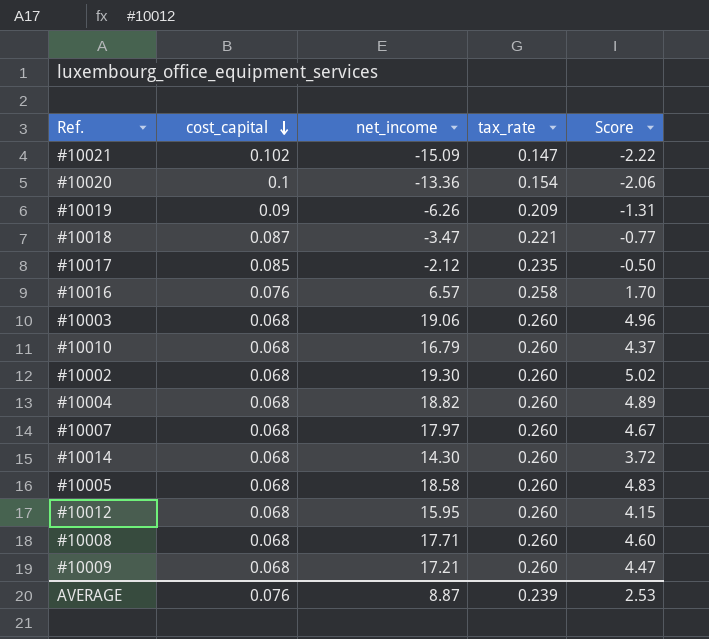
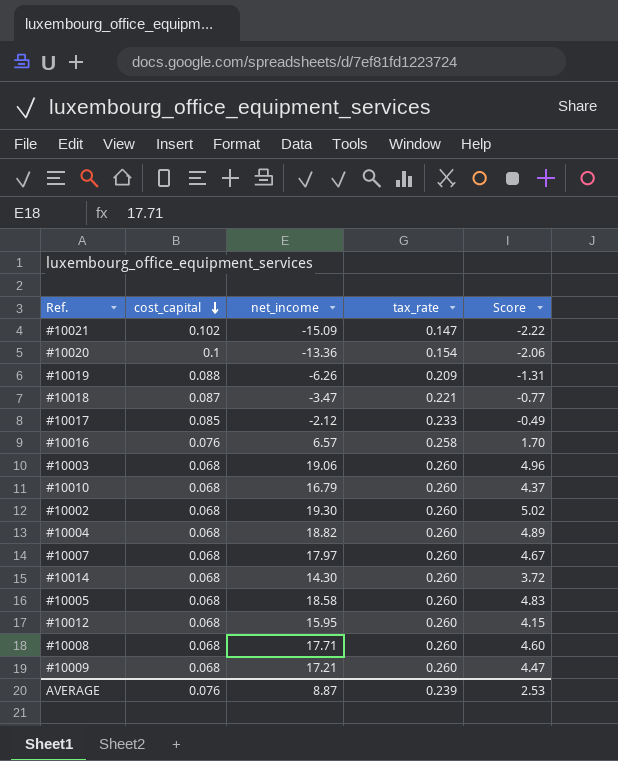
#10019 | cost_capital: 0.09 -> 0.088
#10017 | tax_rate: 0.235 -> 0.233
#10017 | Score: -0.50 -> -0.49

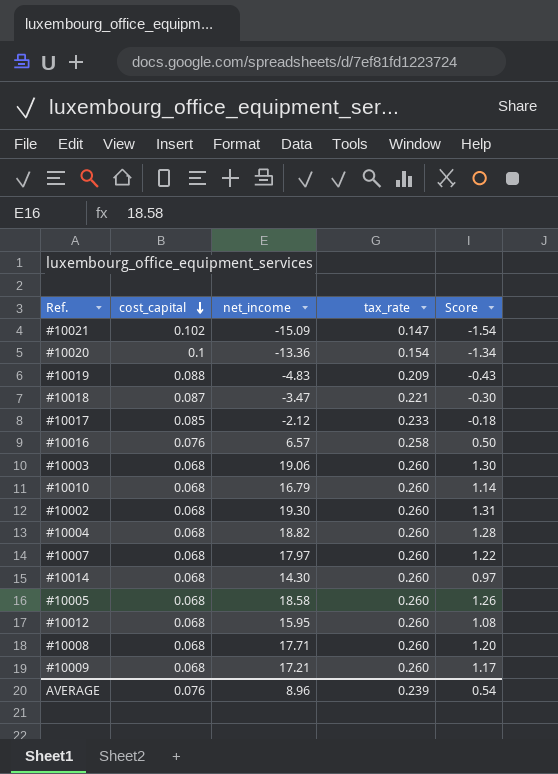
column Score | formula: [net_income] * [tax_rate] -> [cost_capital] * [net_income]
#10019 | net_income: -6.26 -> -4.83
AVERAGE | net_income: 8.87 -> 8.96
AVERAGE | Score: 2.53 -> 0.54

